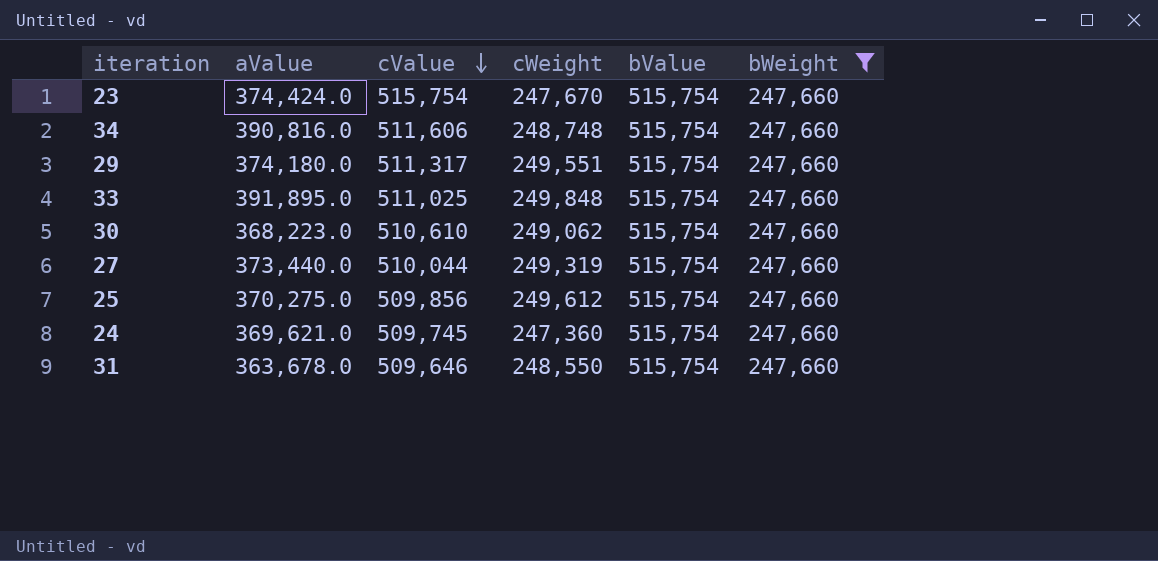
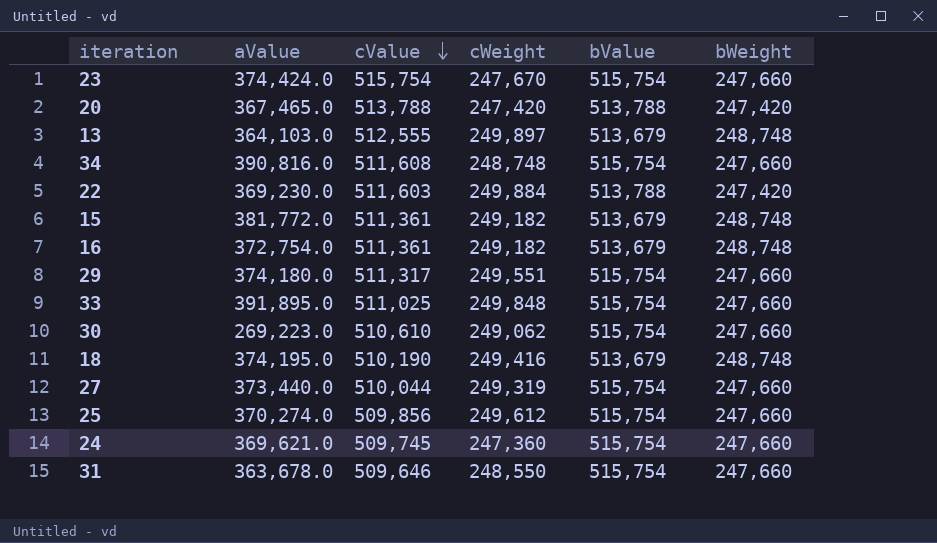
filter: bWeight = 247,660 -> none
34 | cValue: 511,606 -> 511,608
30 | aValue: 368,223.0 -> 269,223.0
25 | aValue: 370,275.0 -> 370,274.0

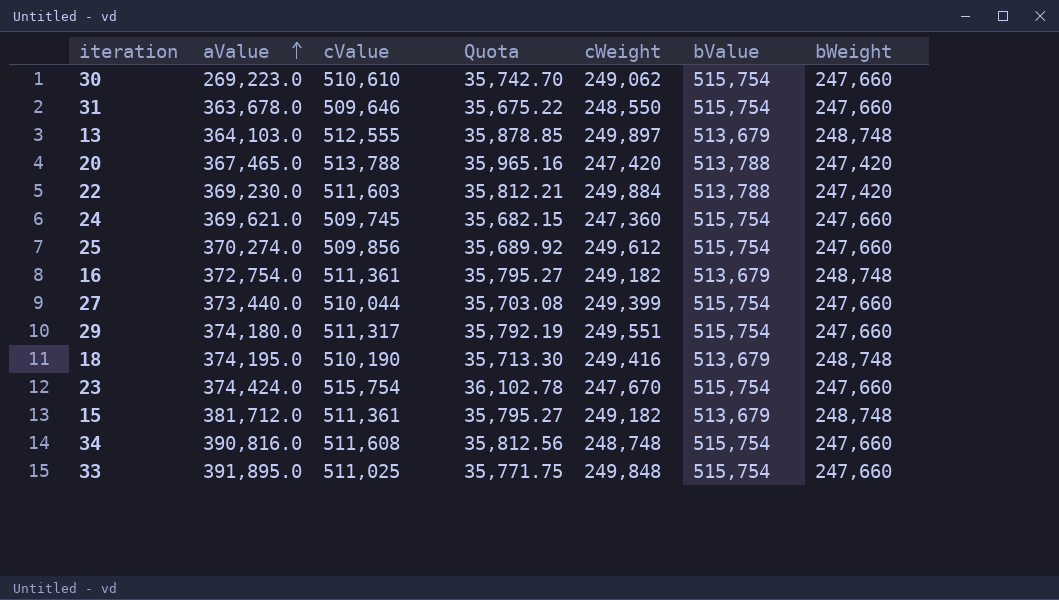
row order: cValue descending -> aValue ascending
column Quota | formula: none -> [cValue] * 0.07
27 | cWeight: 249,319 -> 249,399
15 | aValue: 381,772.0 -> 381,712.0

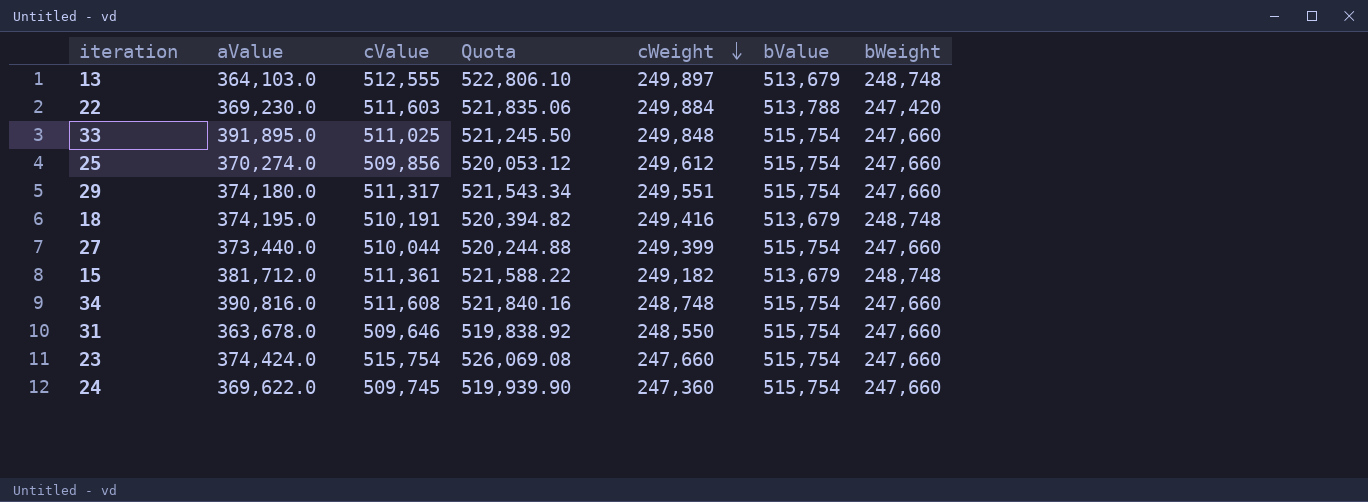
row order: aValue ascending -> cWeight descending
column Quota | formula: [cValue] * 0.07 -> [cValue] * 1.02
row 30: 269,223.0 | 510,610 | 35,742.70 | 249,062 | 515,754 | 247,660 -> none
row 20: 367,465.0 | 513,788 | 35,965.16 | 247,420 | 513,788 | 247,420 -> none
row 16: 372,754.0 | 511,361 | 35,795.27 | 249,182 | 513,679 | 248,748 -> none
18 | cValue: 510,190 -> 510,191
23 | cWeight: 247,670 -> 247,660
24 | aValue: 369,621.0 -> 369,622.0

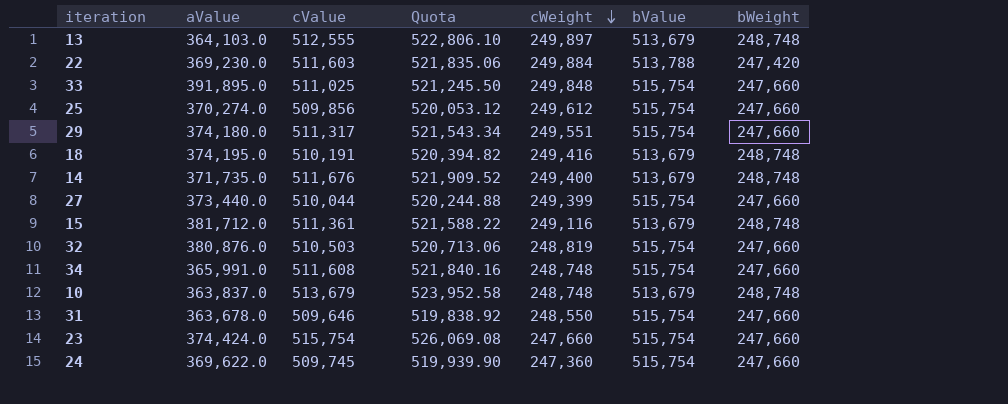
row 14: none -> 371,735.0 | 511,676 | 521,909.52 | 249,400 | 513,679 | 248,748
15 | cWeight: 249,182 -> 249,116
row 32: none -> 380,876.0 | 510,503 | 520,713.06 | 248,819 | 515,754 | 247,660
34 | aValue: 390,816.0 -> 365,991.0
row 10: none -> 363,837.0 | 513,679 | 523,952.58 | 248,748 | 513,679 | 248,748

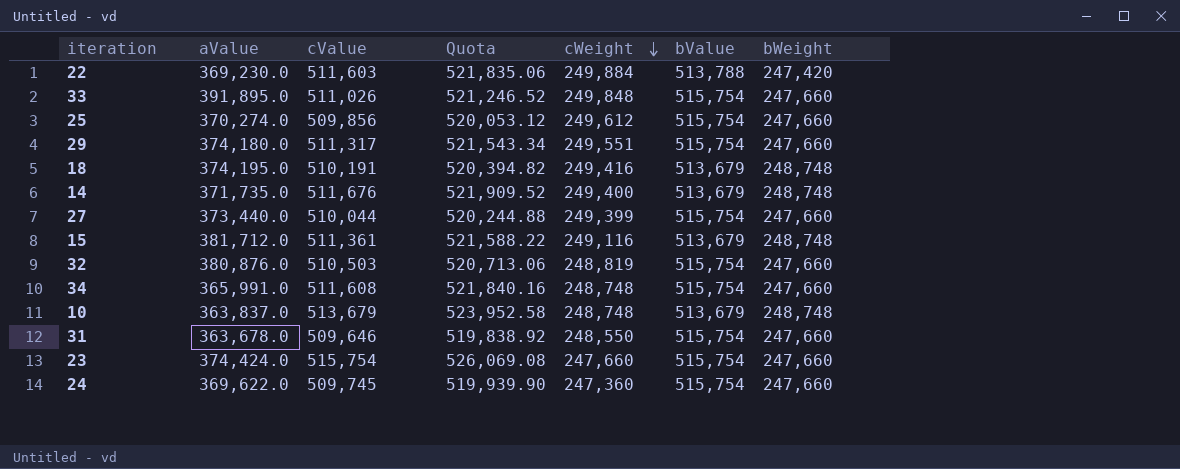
row 13: 364,103.0 | 512,555 | 522,806.10 | 249,897 | 513,679 | 248,748 -> none
33 | cValue: 511,025 -> 511,026
33 | Quota: 521,245.50 -> 521,246.52

